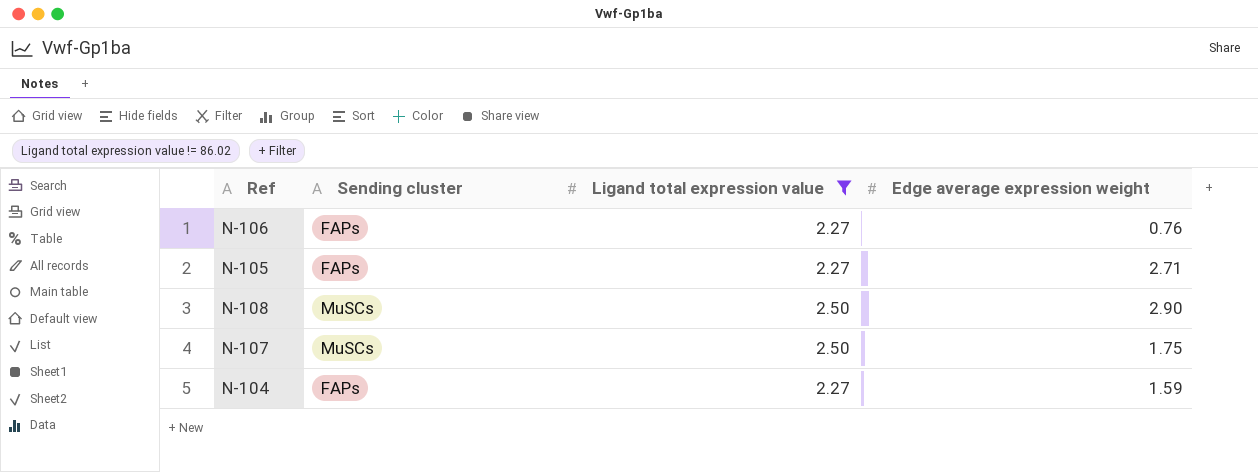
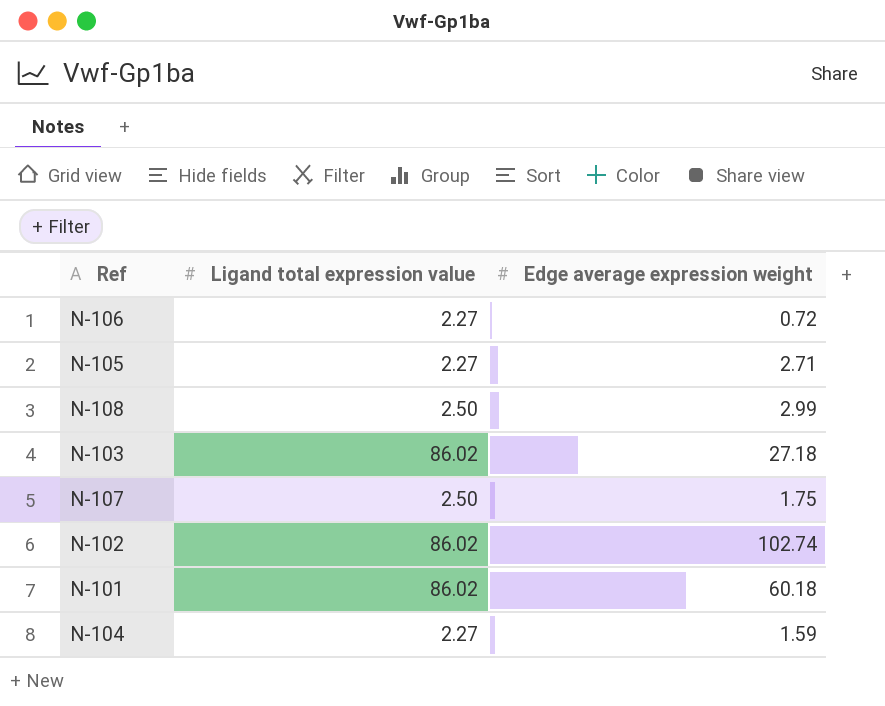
filter: Ligand total expression value != 86.02 -> none
column Sending cluster | position: 2 -> none
N-106 | Edge average expression weight: 0.76 -> 0.72
N-108 | Edge average expression weight: 2.90 -> 2.99

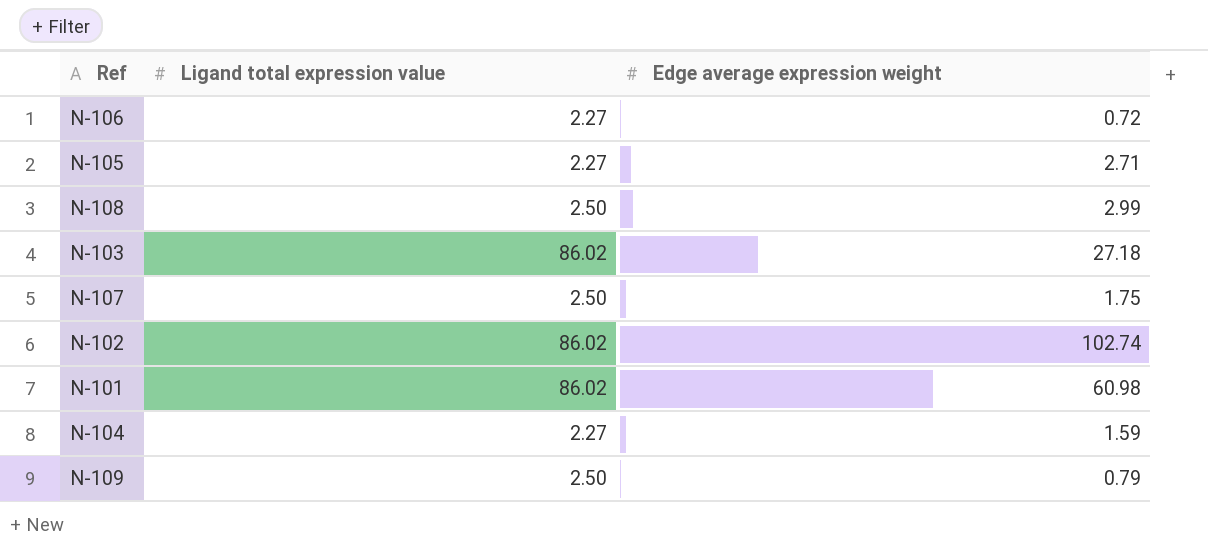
N-101 | Edge average expression weight: 60.18 -> 60.98
row N-109: none -> 2.50 | 0.79

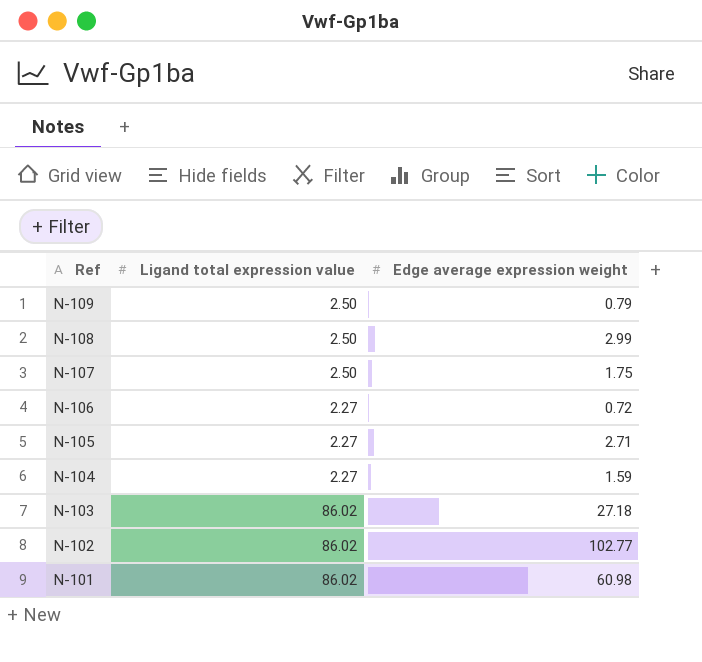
row order: none -> Ref descending
N-102 | Edge average expression weight: 102.74 -> 102.77

